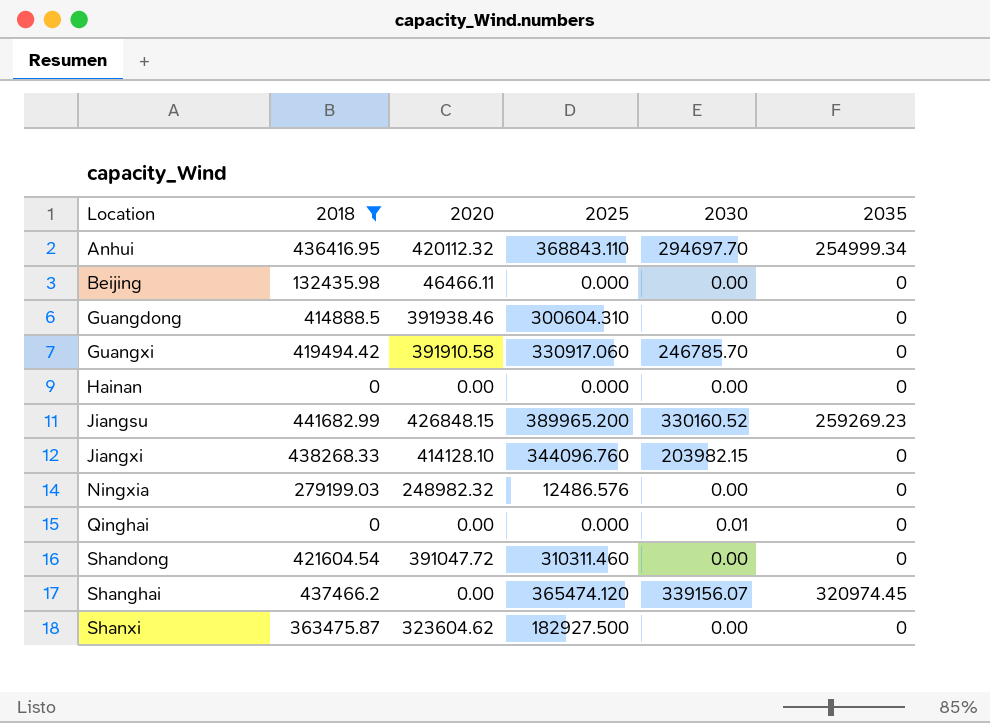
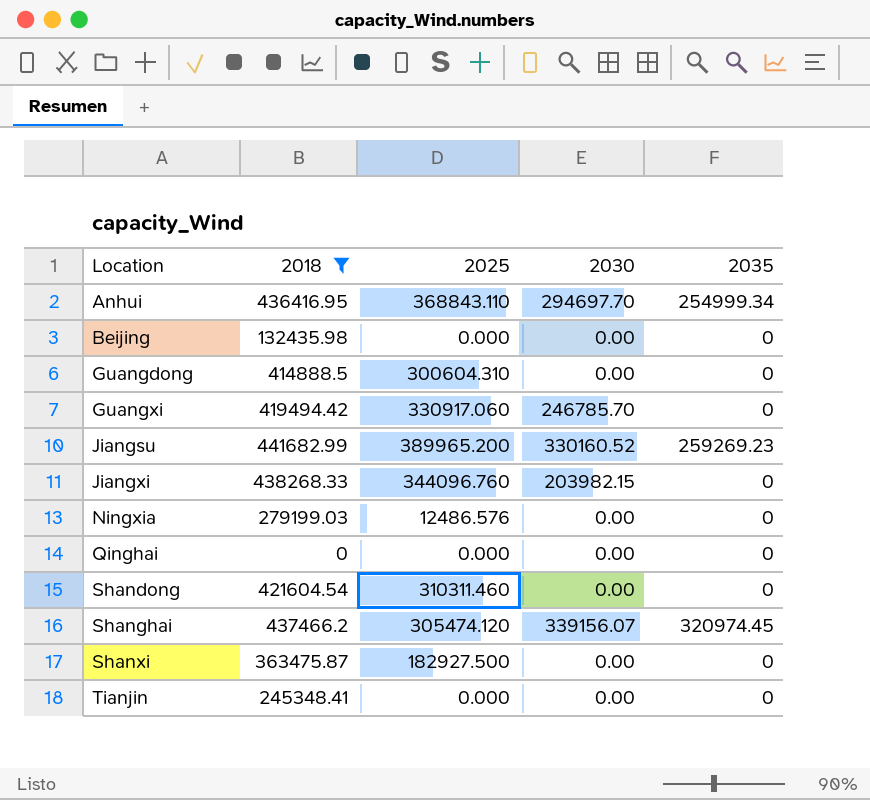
column 2020 | position: 3 -> none
row Hainan: 0 | 0.00 | 0.000 | 0.00 | 0 -> none
Qinghai | 2030: 0.01 -> 0.00
Shanghai | 2025: 365474.120 -> 305474.120
row Tianjin: none -> 245348.41 | 0.000 | 0.00 | 0

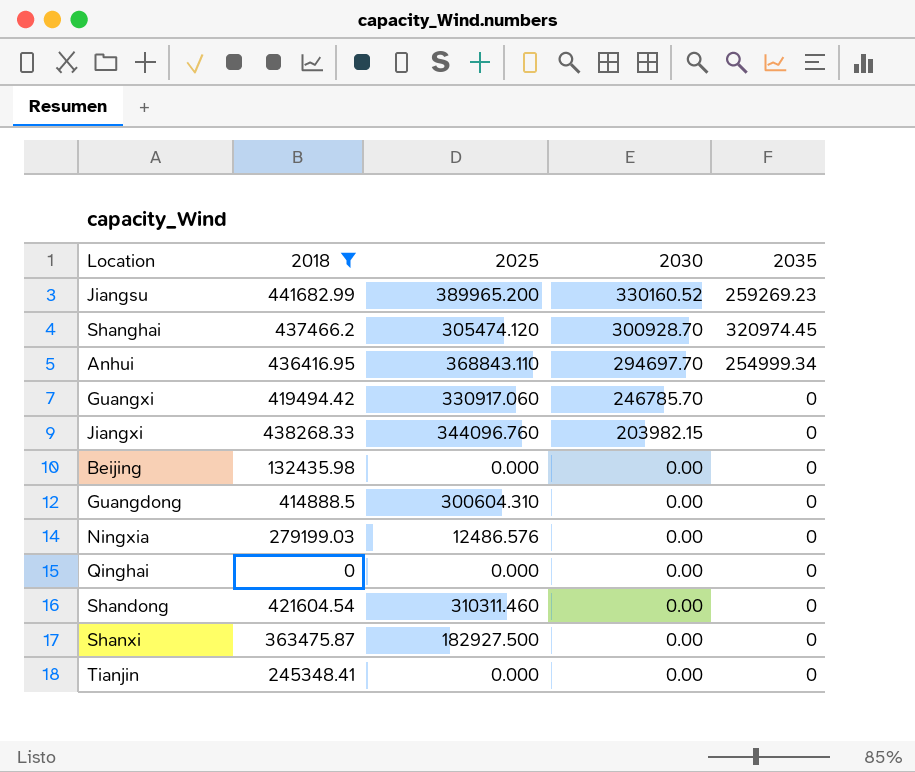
row order: Location ascending -> 2030 descending
Shanghai | 2030: 339156.07 -> 300928.70

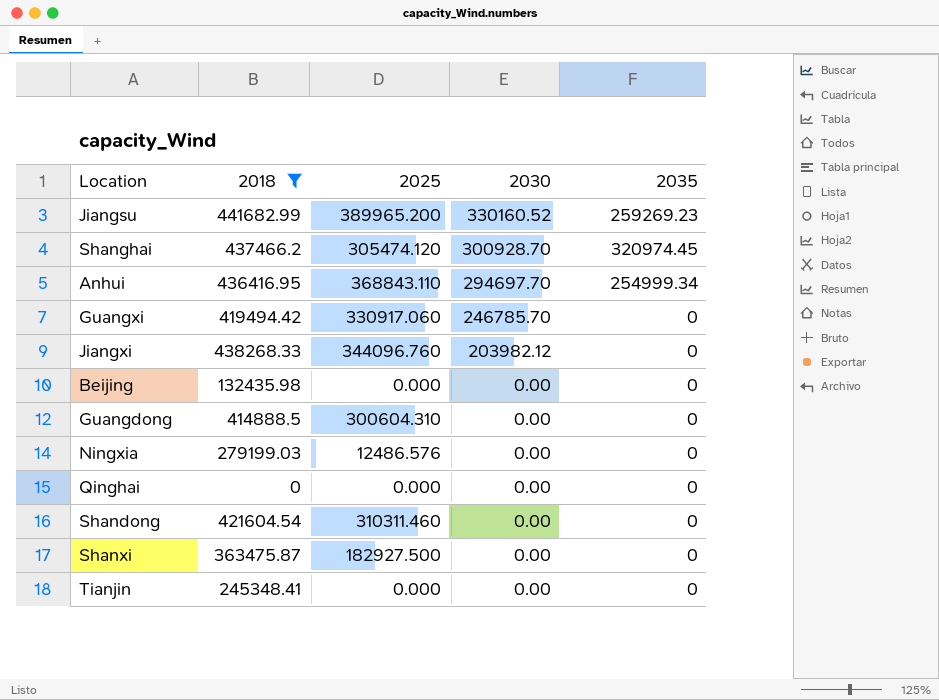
Jiangxi | 2030: 203982.15 -> 203982.12

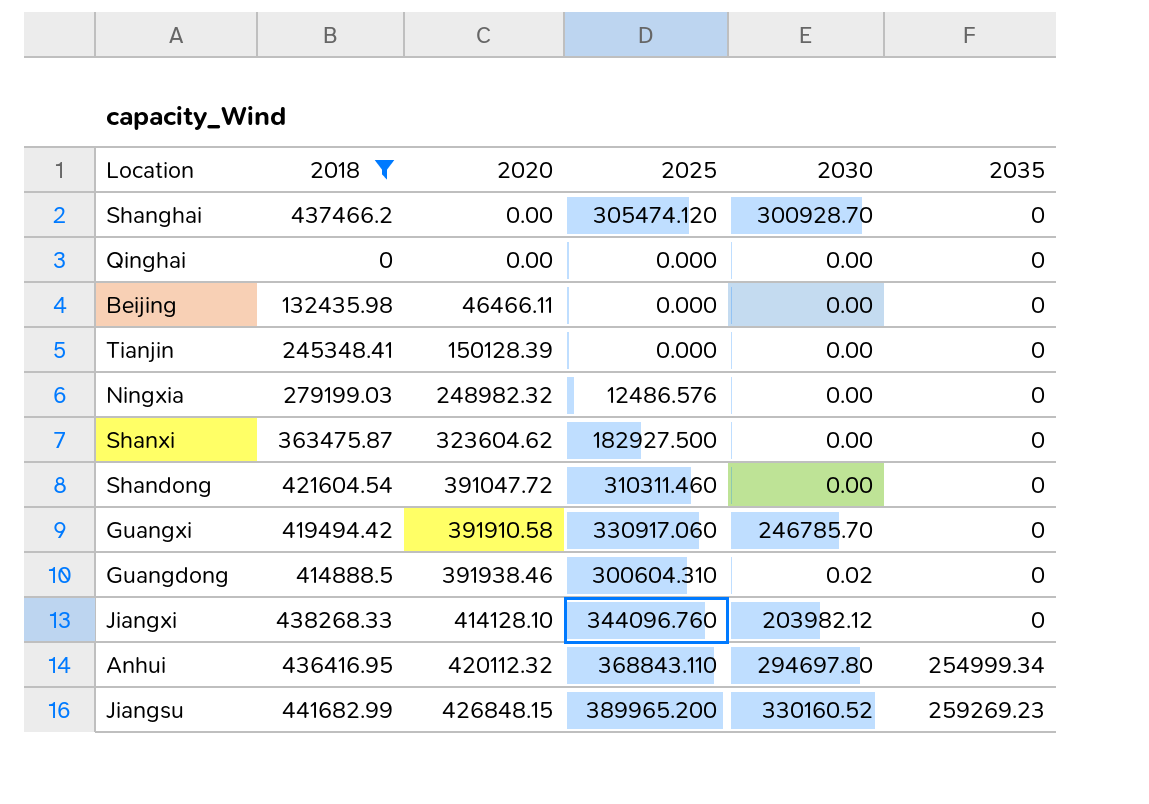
row order: 2030 descending -> 2020 ascending
column 2020 | position: none -> 3
Shanghai | 2035: 320974.45 -> 0
Guangdong | 2030: 0.00 -> 0.02
Anhui | 2030: 294697.70 -> 294697.80

